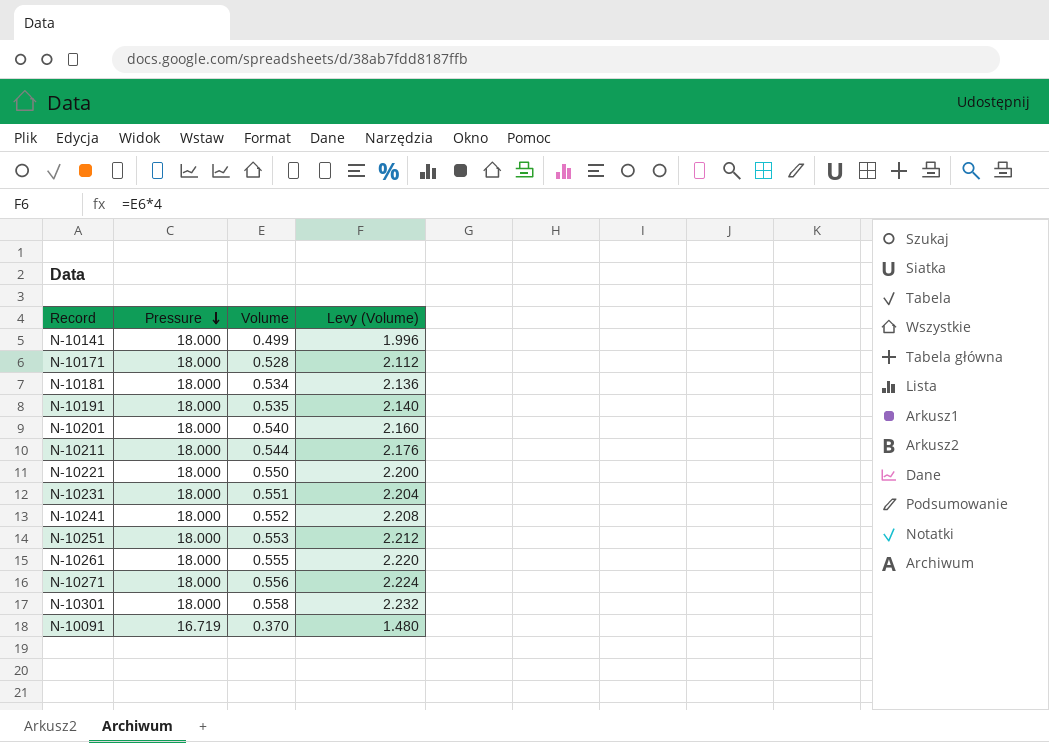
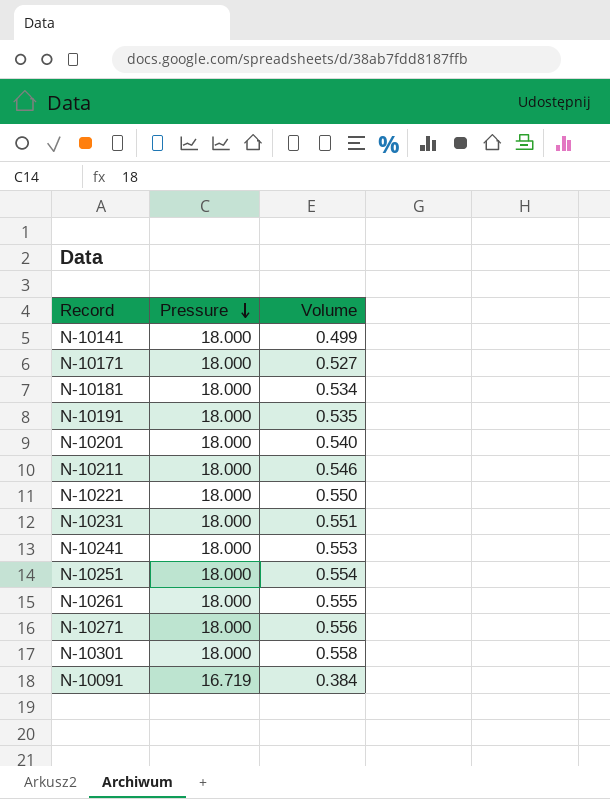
column Levy (Volume) | formula: [Volume] * 4 -> none
N-10171 | Volume: 0.528 -> 0.527
N-10211 | Volume: 0.544 -> 0.546
N-10241 | Volume: 0.552 -> 0.553
N-10251 | Volume: 0.553 -> 0.554
N-10091 | Volume: 0.370 -> 0.384

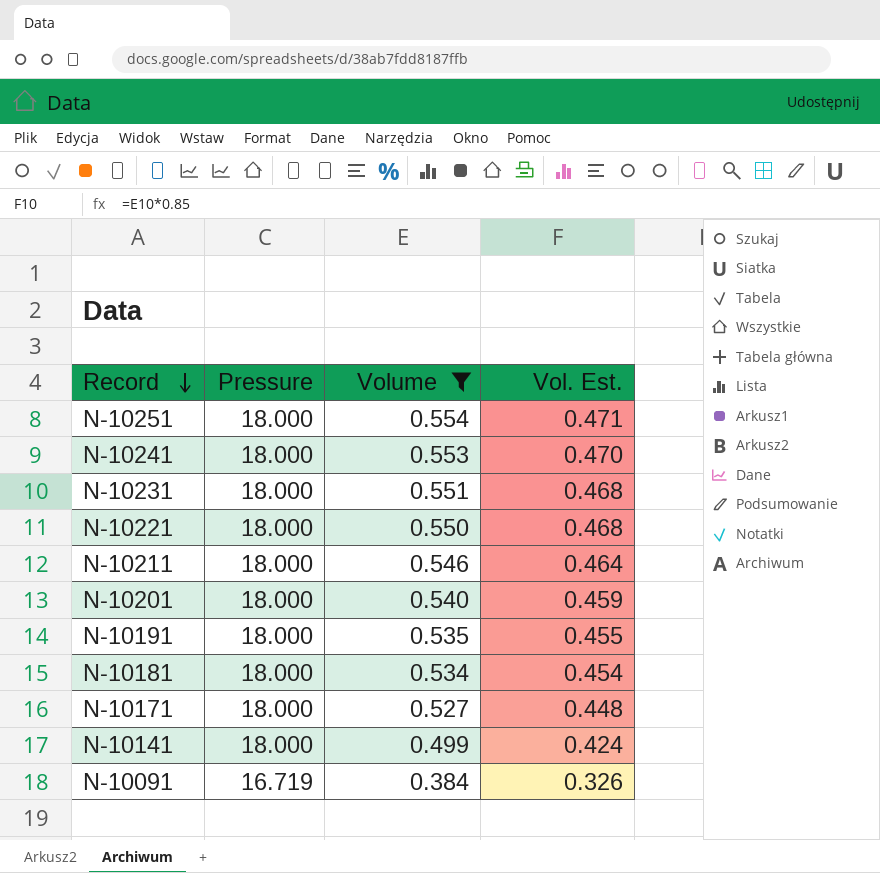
filter: none -> Volume <= 0.554
row order: Pressure descending -> Record descending
column Vol. Est. | formula: none -> [Volume] * 0.85

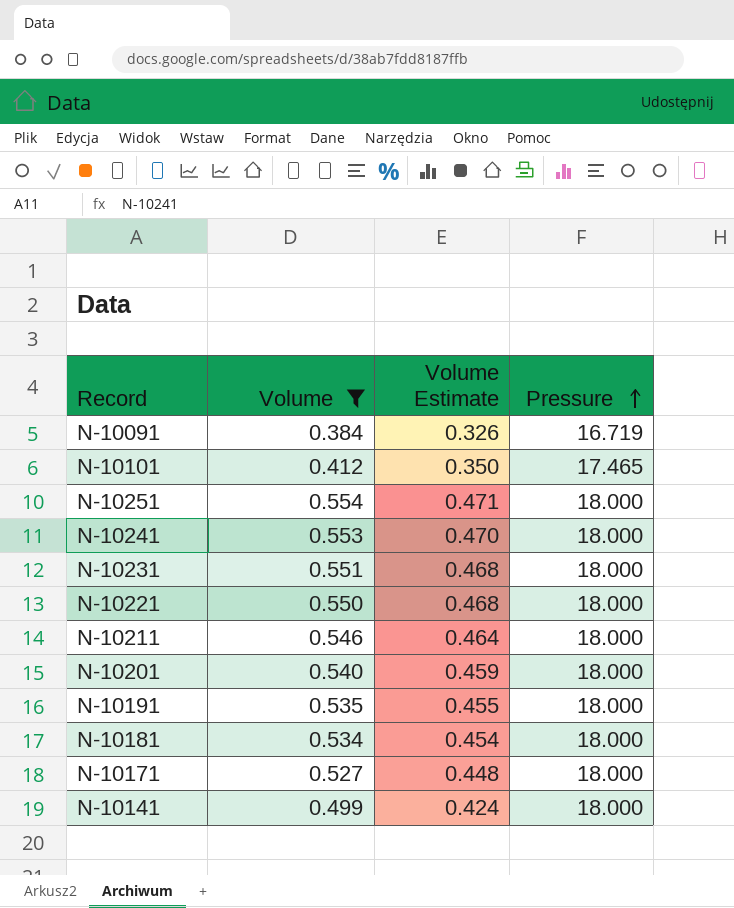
row order: Record descending -> Pressure ascending
column name: Vol. Est. -> Volume Estimate
column Pressure | position: 2 -> 4
row N-10101: none -> 0.412 | 0.350 | 17.465

